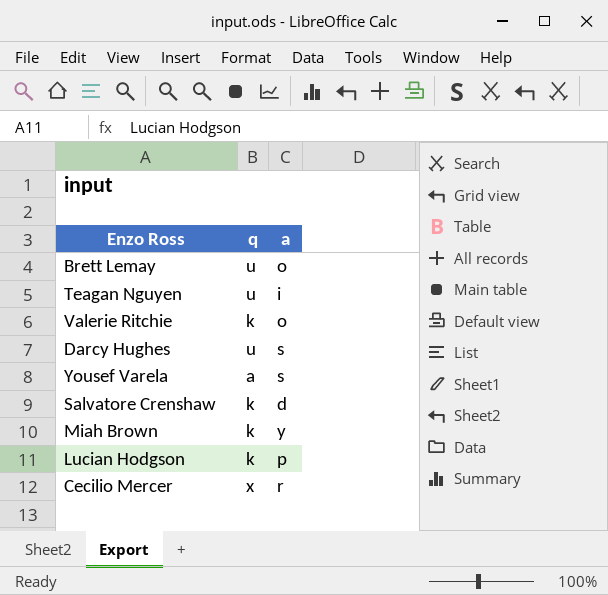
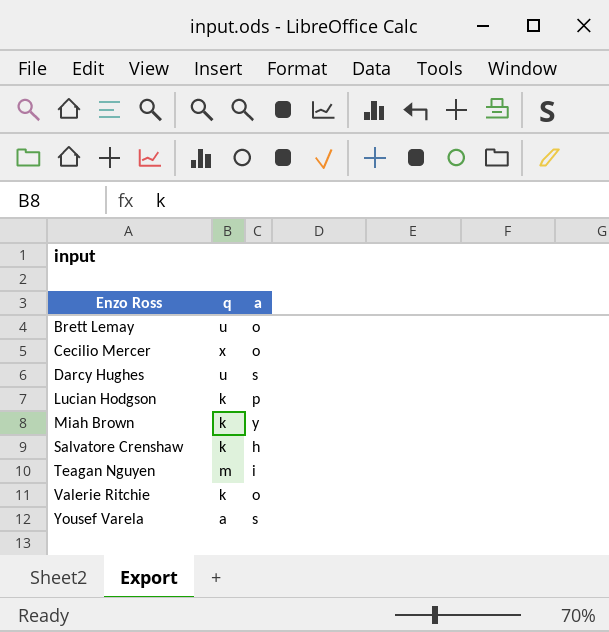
row order: none -> Enzo Ross ascending
Cecilio Mercer | a: r -> o
Salvatore Crenshaw | a: d -> h
Teagan Nguyen | q: u -> m

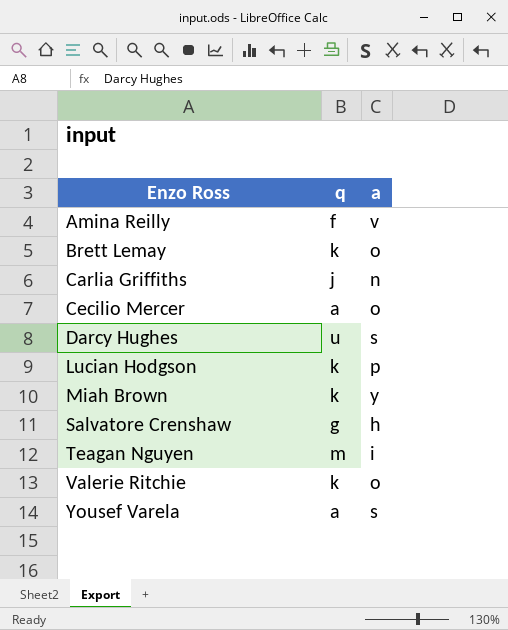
row Amina Reilly: none -> f | v
Brett Lemay | q: u -> k
row Carlia Griffiths: none -> j | n
Cecilio Mercer | q: x -> a
Salvatore Crenshaw | q: k -> g

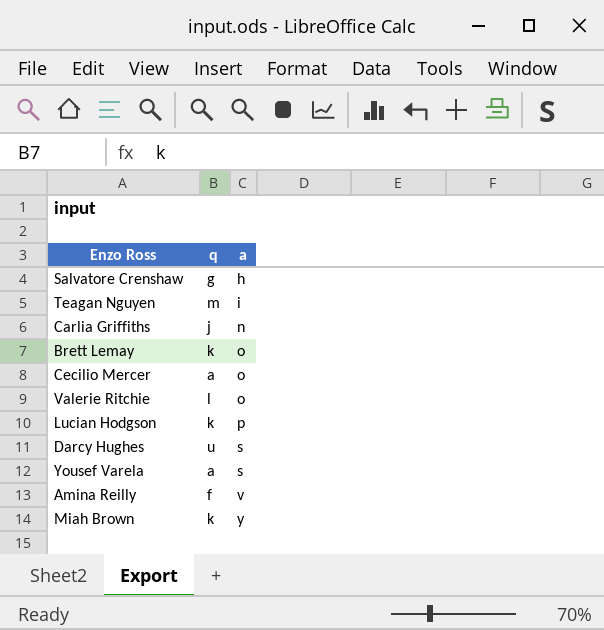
row order: Enzo Ross ascending -> a ascending
Valerie Ritchie | q: k -> l

